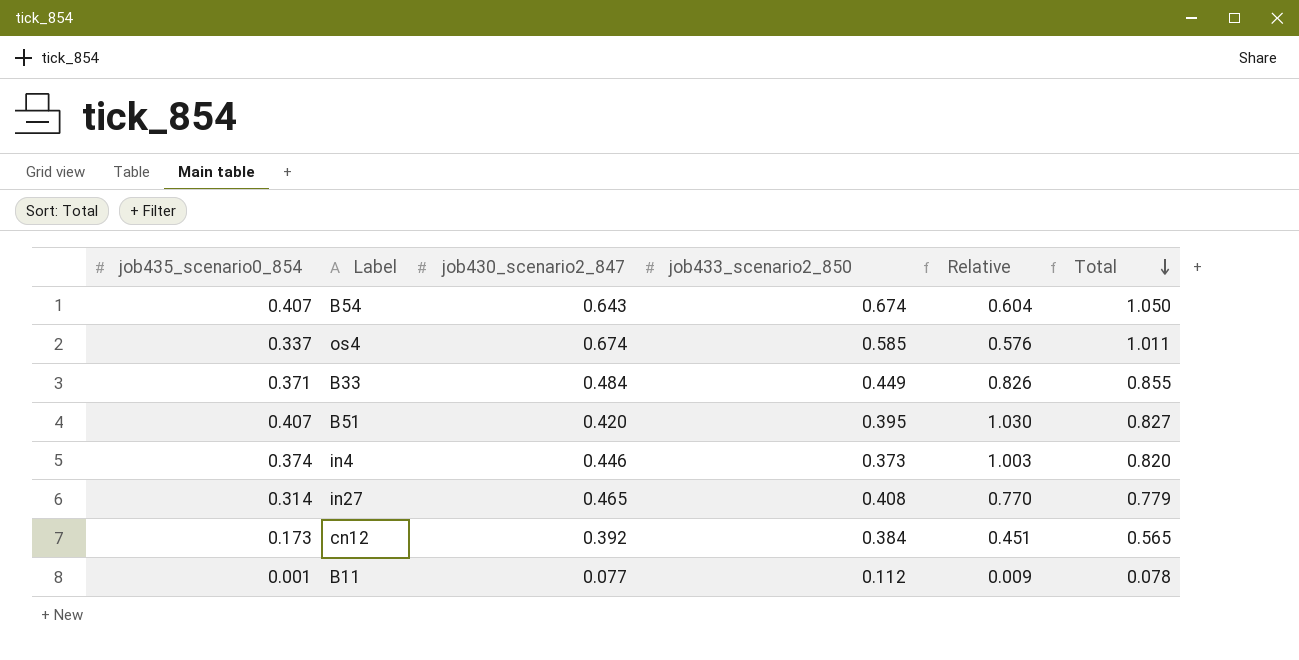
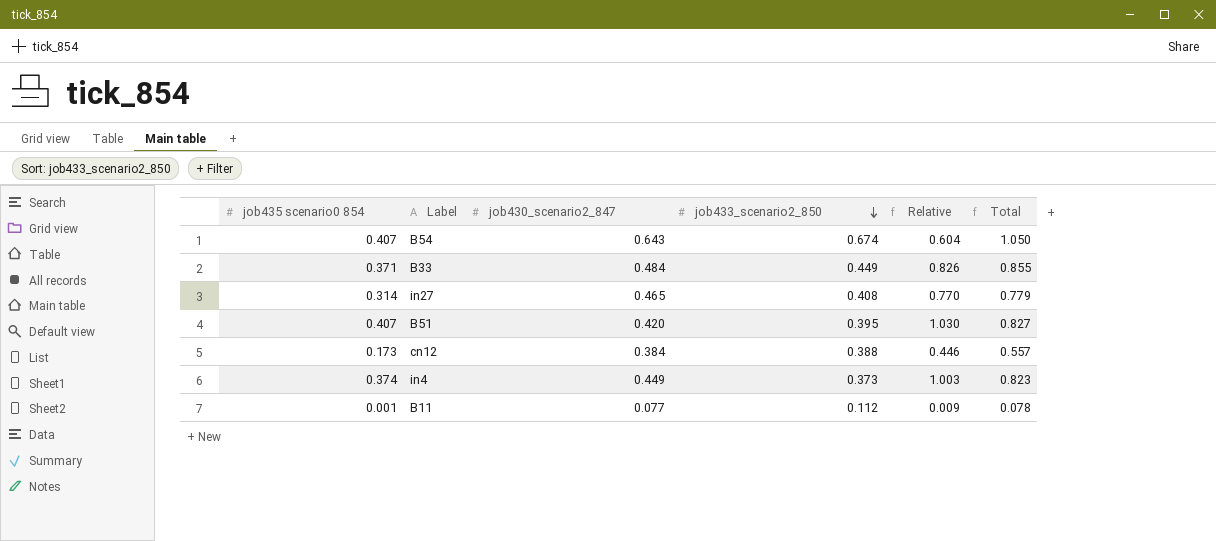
row order: Total descending -> job433_scenario2_850 descending
column name: job435_scenario0_854 -> job435 scenario0 854
row os4: 0.337 | 0.674 | 0.585 | 0.576 | 1.011 -> none
cn12 | job430_scenario2_847: 0.392 -> 0.384
cn12 | job433_scenario2_850: 0.384 -> 0.388
cn12 | Relative: 0.451 -> 0.446
cn12 | Total: 0.565 -> 0.557
in4 | job430_scenario2_847: 0.446 -> 0.449
in4 | Total: 0.820 -> 0.823

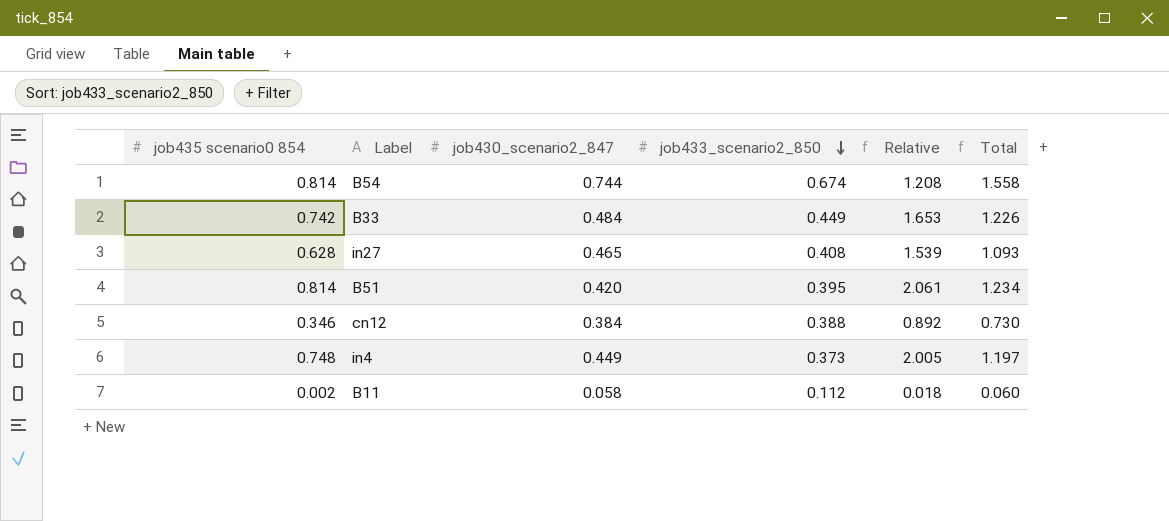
B54 | job435 scenario0 854: 0.407 -> 0.814
B54 | job430_scenario2_847: 0.643 -> 0.744
B54 | Relative: 0.604 -> 1.208
B54 | Total: 1.050 -> 1.558
B33 | job435 scenario0 854: 0.371 -> 0.742
B33 | Relative: 0.826 -> 1.653
B33 | Total: 0.855 -> 1.226
in27 | job435 scenario0 854: 0.314 -> 0.628
in27 | Relative: 0.770 -> 1.539
in27 | Total: 0.779 -> 1.093
B51 | job435 scenario0 854: 0.407 -> 0.814
B51 | Relative: 1.030 -> 2.061
B51 | Total: 0.827 -> 1.234
cn12 | job435 scenario0 854: 0.173 -> 0.346
cn12 | Relative: 0.446 -> 0.892
cn12 | Total: 0.557 -> 0.730
in4 | job435 scenario0 854: 0.374 -> 0.748
in4 | Relative: 1.003 -> 2.005
in4 | Total: 0.823 -> 1.197
B11 | job435 scenario0 854: 0.001 -> 0.002
B11 | job430_scenario2_847: 0.077 -> 0.058
B11 | Relative: 0.009 -> 0.018
B11 | Total: 0.078 -> 0.060

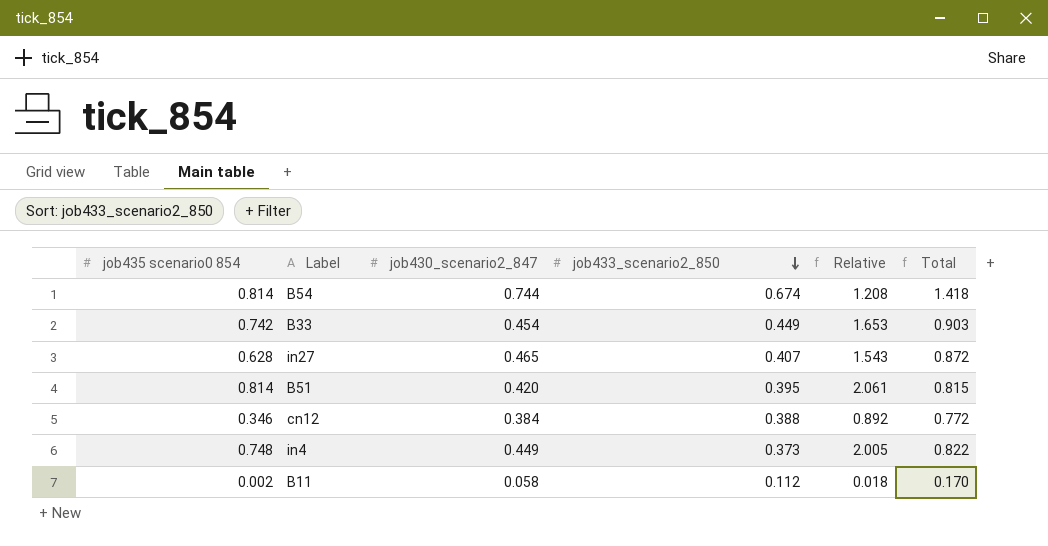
column Total | formula: [job435 scenario0 854] + [job430_scenario2_847] -> [job430_scenario2_847] + [job433_scenario2_850]
B33 | job430_scenario2_847: 0.484 -> 0.454
in27 | job433_scenario2_850: 0.408 -> 0.407
in27 | Relative: 1.539 -> 1.543

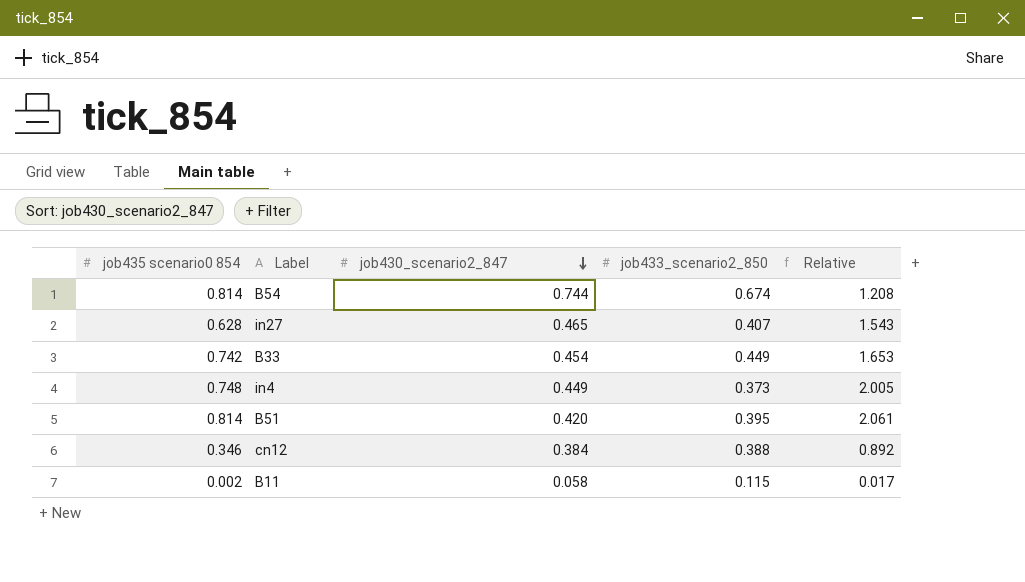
row order: job433_scenario2_850 descending -> job430_scenario2_847 descending
column Total | formula: [job430_scenario2_847] + [job433_scenario2_850] -> none
B11 | job433_scenario2_850: 0.112 -> 0.115
B11 | Relative: 0.018 -> 0.017

